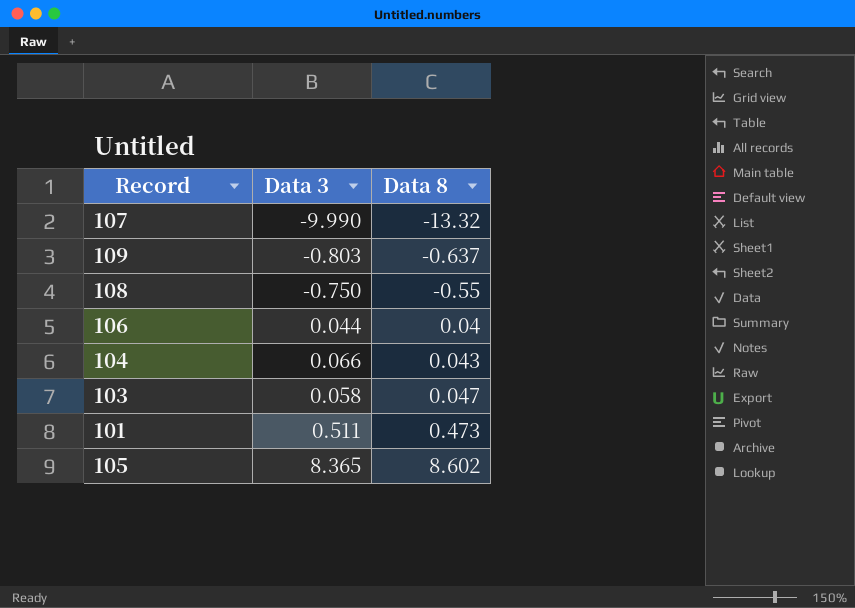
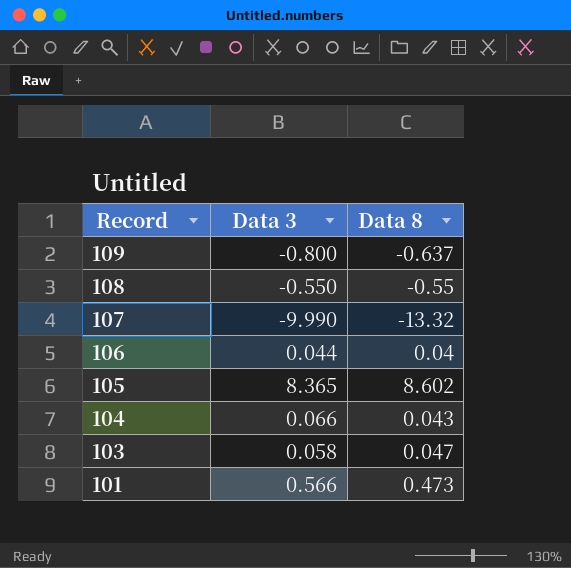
row order: Data 8 ascending -> Record descending
109 | Data 3: -0.803 -> -0.800
108 | Data 3: -0.750 -> -0.550
101 | Data 3: 0.511 -> 0.566

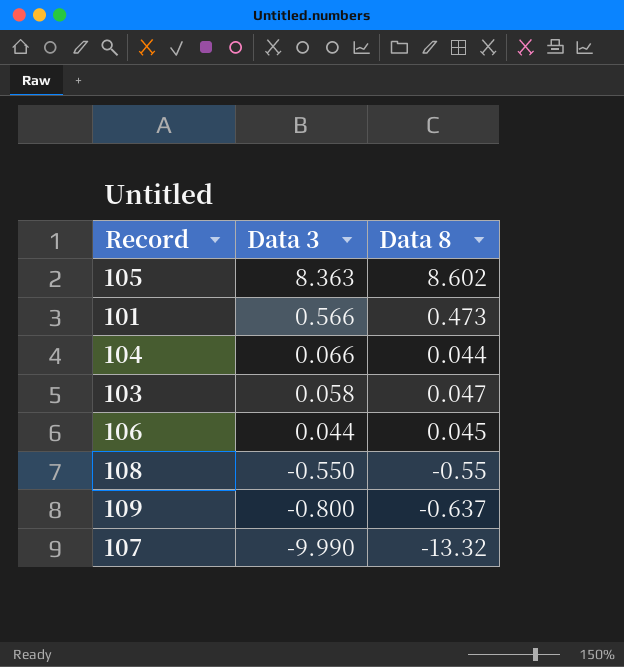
row order: Record descending -> Data 3 descending
105 | Data 3: 8.365 -> 8.363
104 | Data 8: 0.043 -> 0.044
106 | Data 8: 0.04 -> 0.045

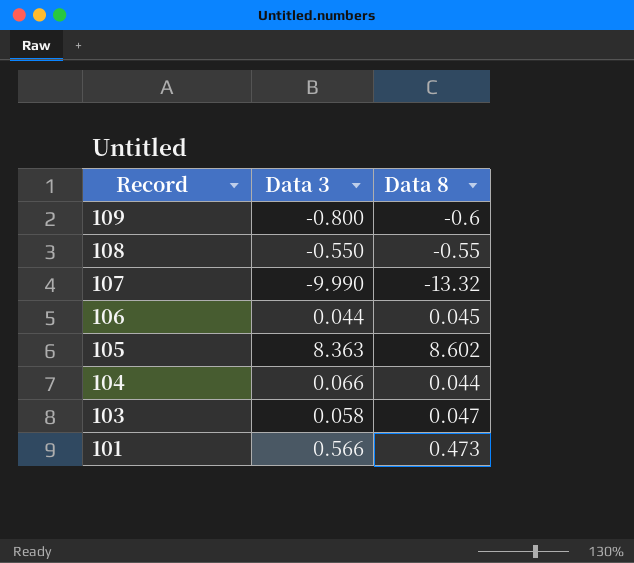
row order: Data 3 descending -> Record descending
109 | Data 8: -0.637 -> -0.6

